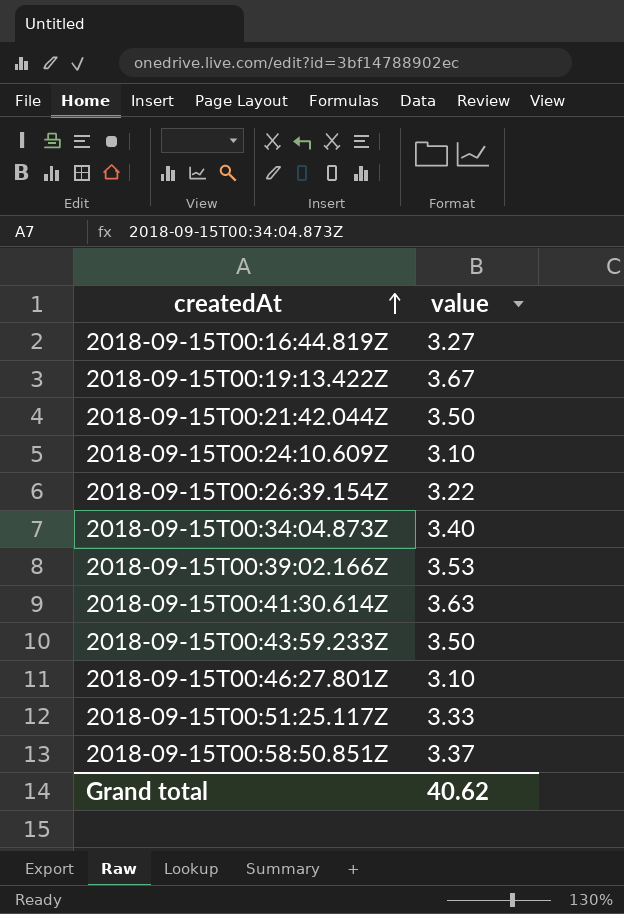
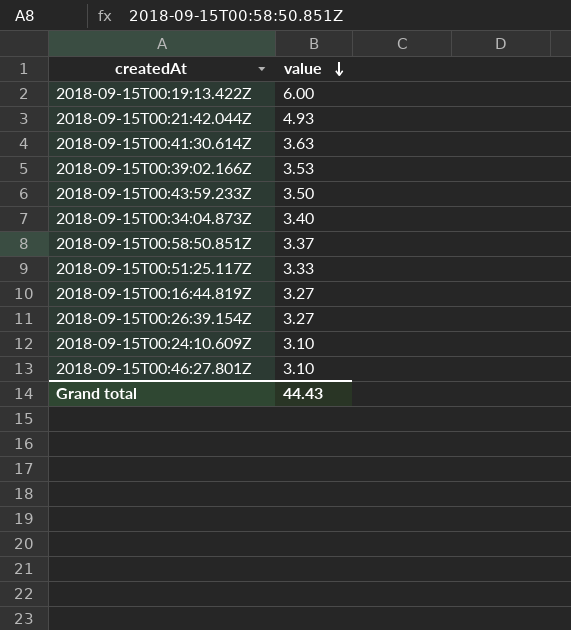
row order: createdAt ascending -> value descending
2018-09-15T00:19:13.422Z | value: 3.67 -> 6.00
2018-09-15T00:21:42.044Z | value: 3.50 -> 4.93
2018-09-15T00:26:39.154Z | value: 3.22 -> 3.27
Grand total | value: 40.62 -> 44.43

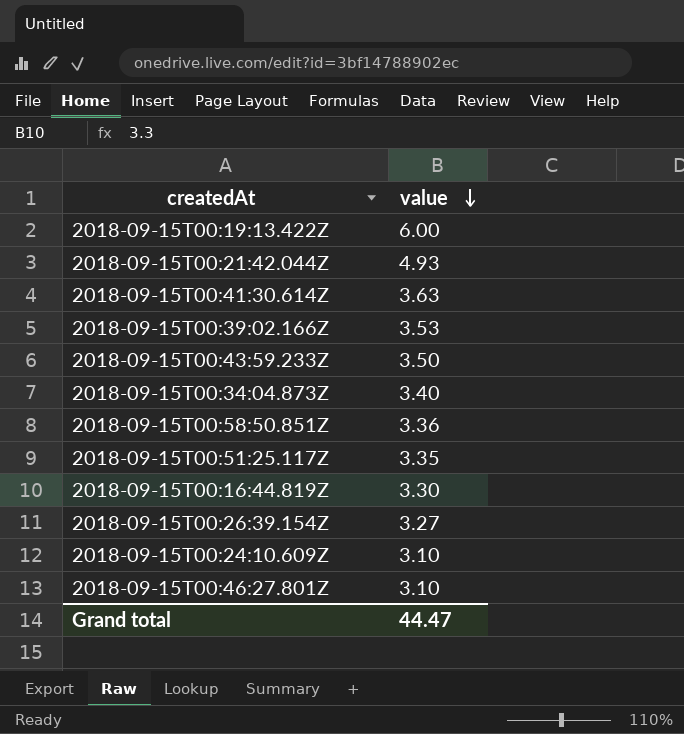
2018-09-15T00:58:50.851Z | value: 3.37 -> 3.36
2018-09-15T00:51:25.117Z | value: 3.33 -> 3.35
2018-09-15T00:16:44.819Z | value: 3.27 -> 3.30
Grand total | value: 44.43 -> 44.47

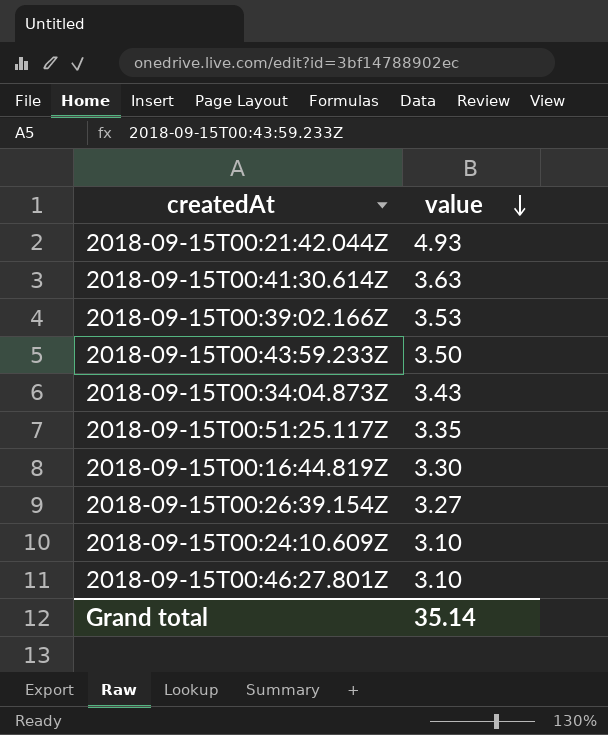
row 2018-09-15T00:19:13.422Z: 6.00 -> none
row 2018-09-15T00:58:50.851Z: 3.36 -> none
2018-09-15T00:34:04.873Z | value: 3.40 -> 3.43
Grand total | value: 44.47 -> 35.14

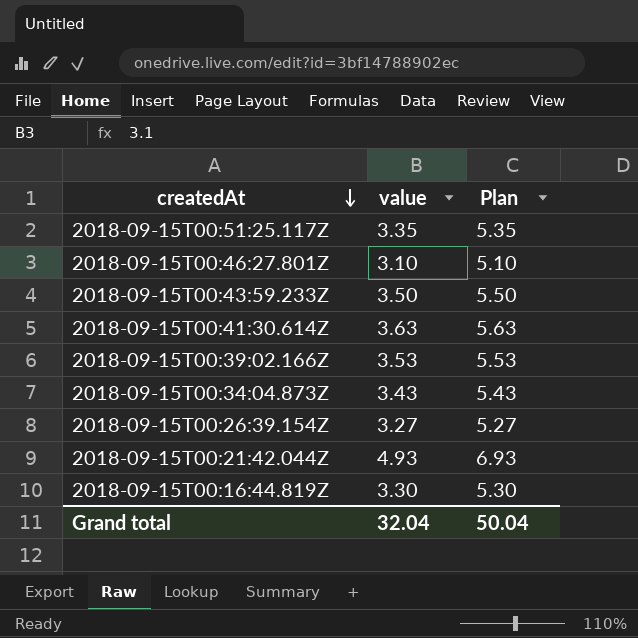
row order: value descending -> createdAt descending
column Plan | formula: none -> [value] + 2
row 2018-09-15T00:24:10.609Z: 3.10 -> none
Grand total | value: 35.14 -> 32.04

